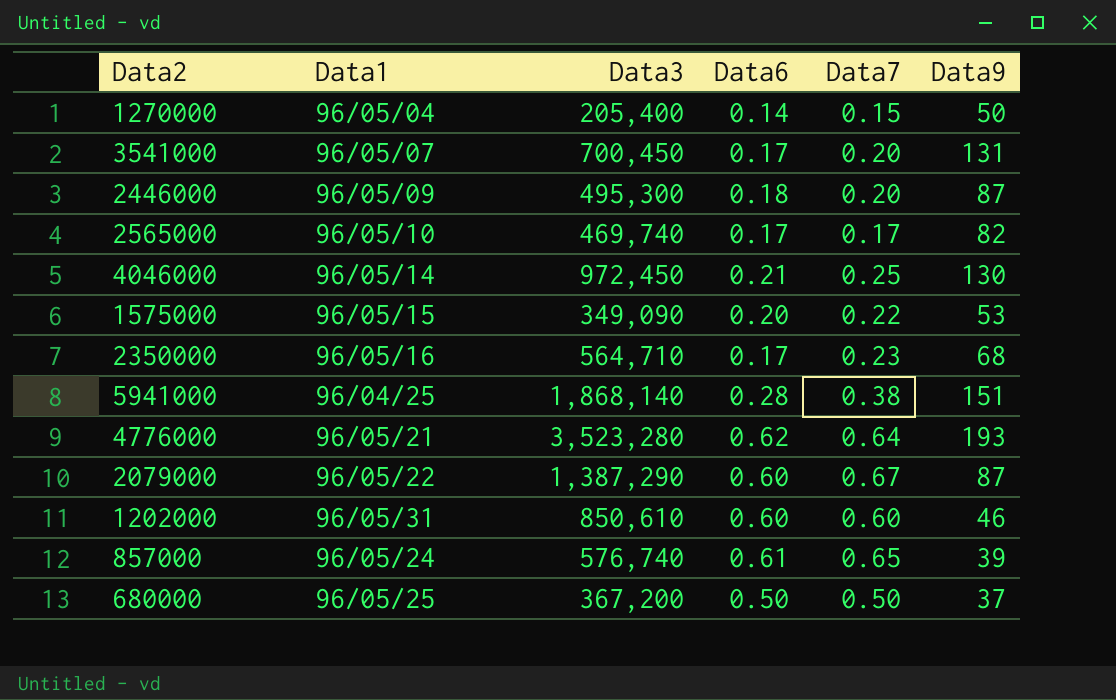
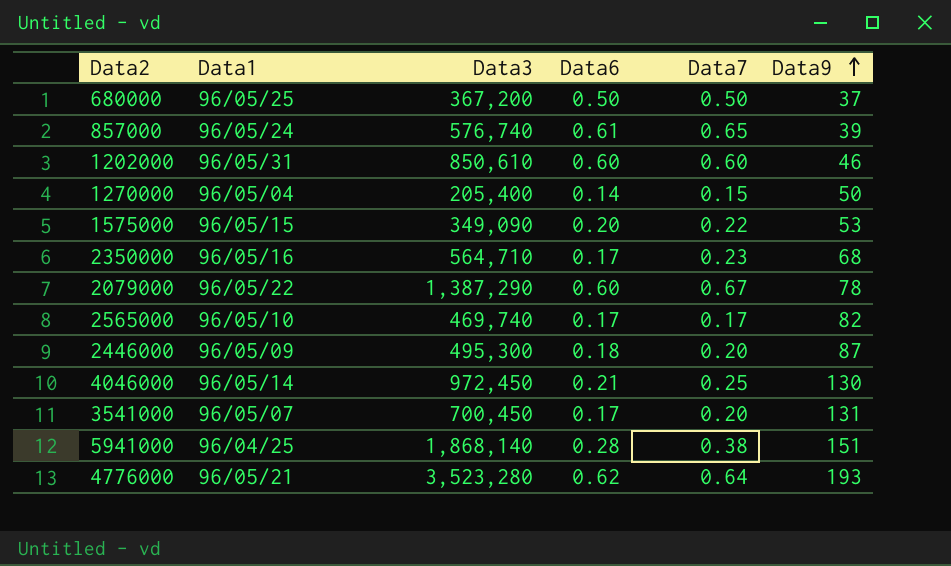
row order: none -> Data9 ascending
2079000 | Data9: 87 -> 78

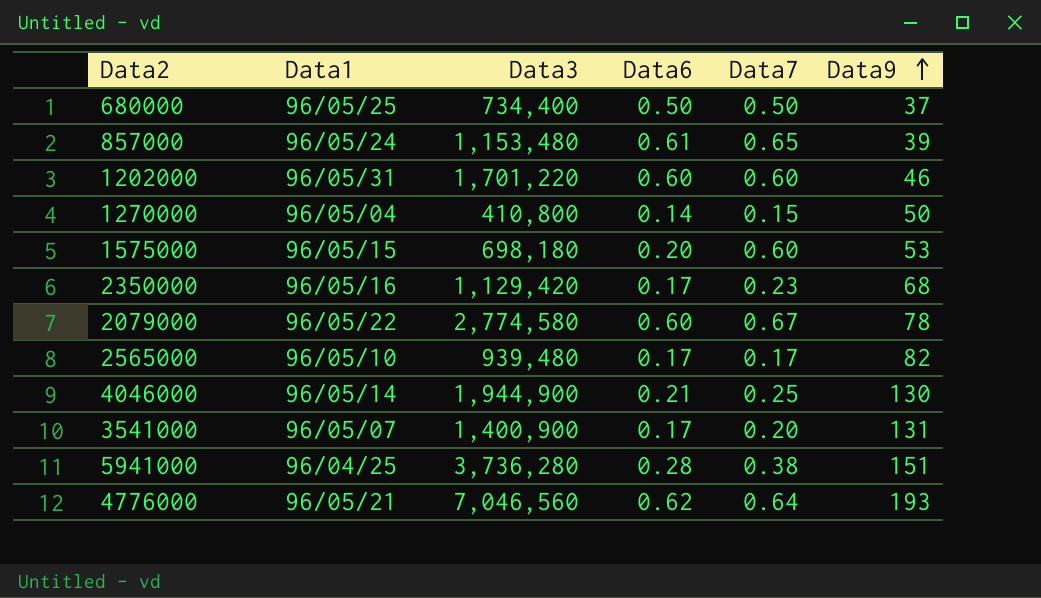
row 2446000: 96/05/09 | 495,300 | 0.18 | 0.20 | 87 -> none
680000 | Data3: 367,200 -> 734,400
857000 | Data3: 576,740 -> 1,153,480
1202000 | Data3: 850,610 -> 1,701,220
1270000 | Data3: 205,400 -> 410,800
1575000 | Data3: 349,090 -> 698,180
1575000 | Data7: 0.22 -> 0.60
2350000 | Data3: 564,710 -> 1,129,420
2079000 | Data3: 1,387,290 -> 2,774,580
2565000 | Data3: 469,740 -> 939,480
4046000 | Data3: 972,450 -> 1,944,900
3541000 | Data3: 700,450 -> 1,400,900
5941000 | Data3: 1,868,140 -> 3,736,280
4776000 | Data3: 3,523,280 -> 7,046,560

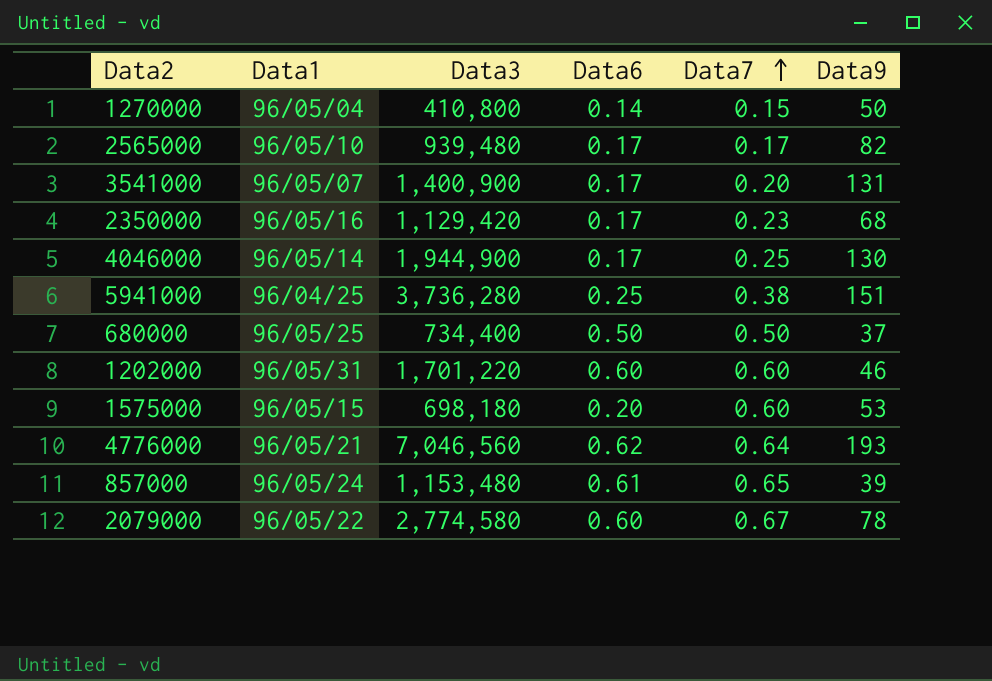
row order: Data9 ascending -> Data7 ascending
4046000 | Data6: 0.21 -> 0.17
5941000 | Data6: 0.28 -> 0.25

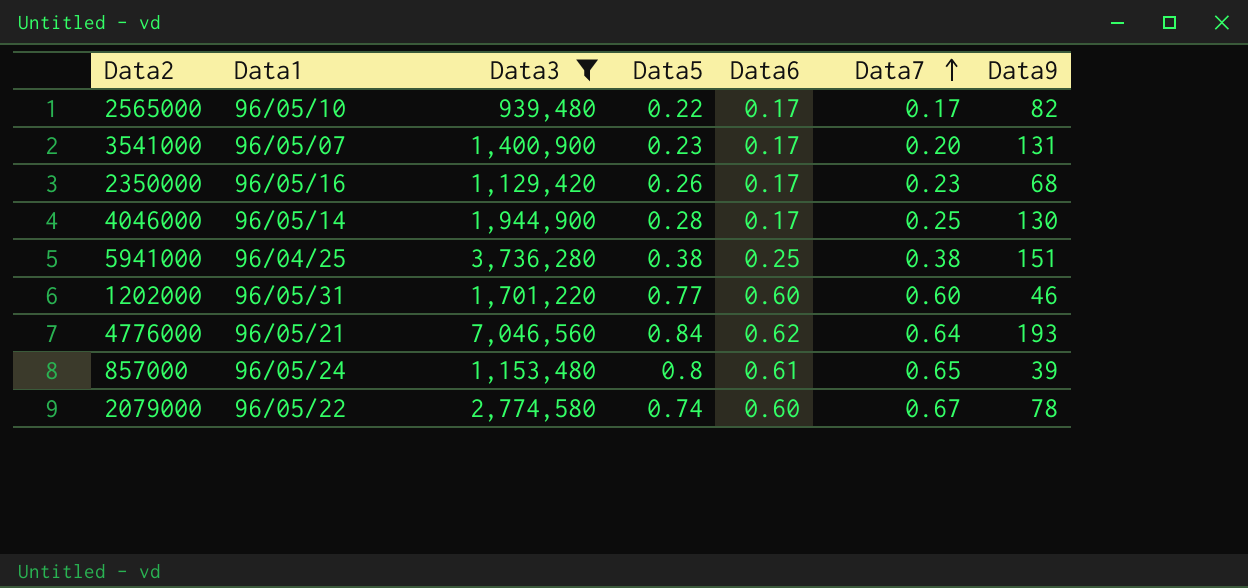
filter: none -> Data3 >= 939,480
column Data5 | position: none -> 4

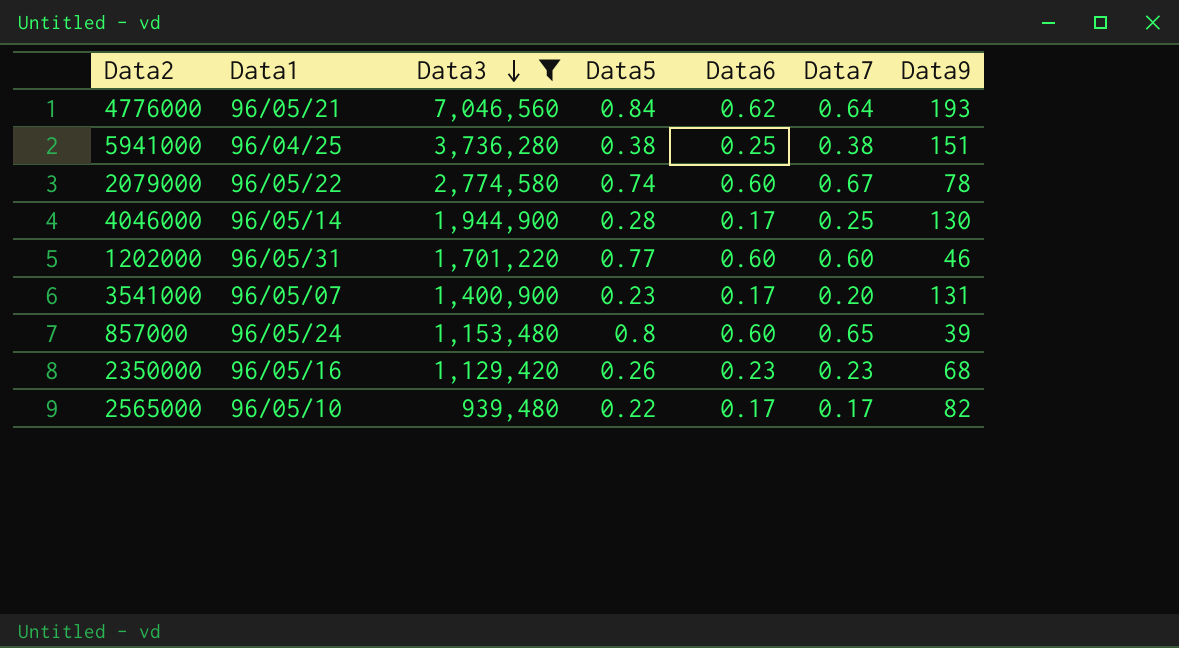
row order: Data7 ascending -> Data3 descending
857000 | Data6: 0.61 -> 0.60
2350000 | Data6: 0.17 -> 0.23

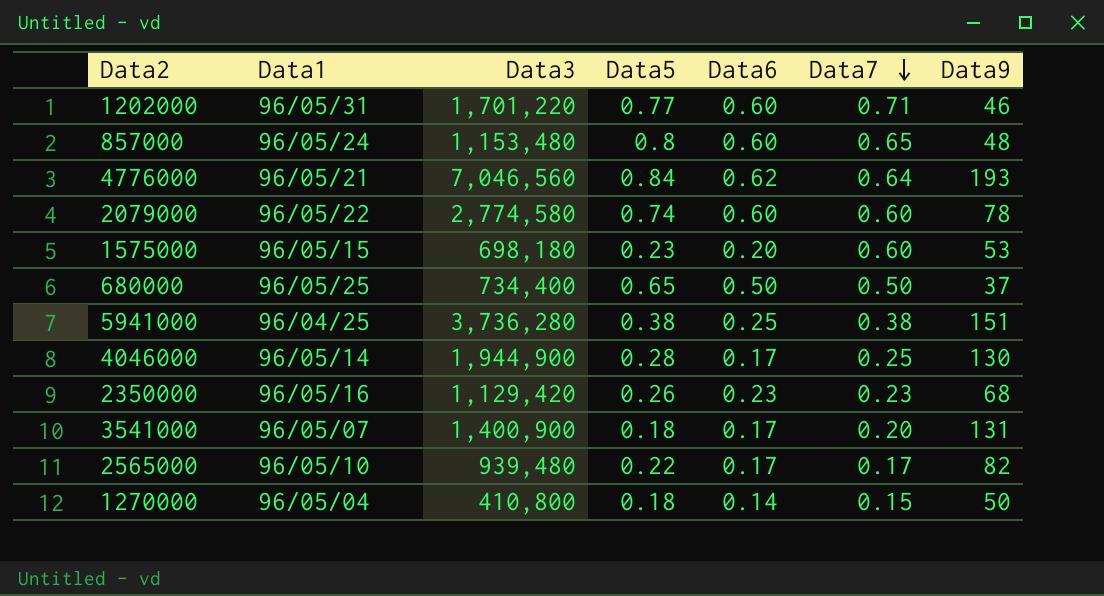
filter: Data3 >= 939,480 -> none
row order: Data3 descending -> Data7 descending
1202000 | Data7: 0.60 -> 0.71
857000 | Data9: 39 -> 48
2079000 | Data7: 0.67 -> 0.60
3541000 | Data5: 0.23 -> 0.18

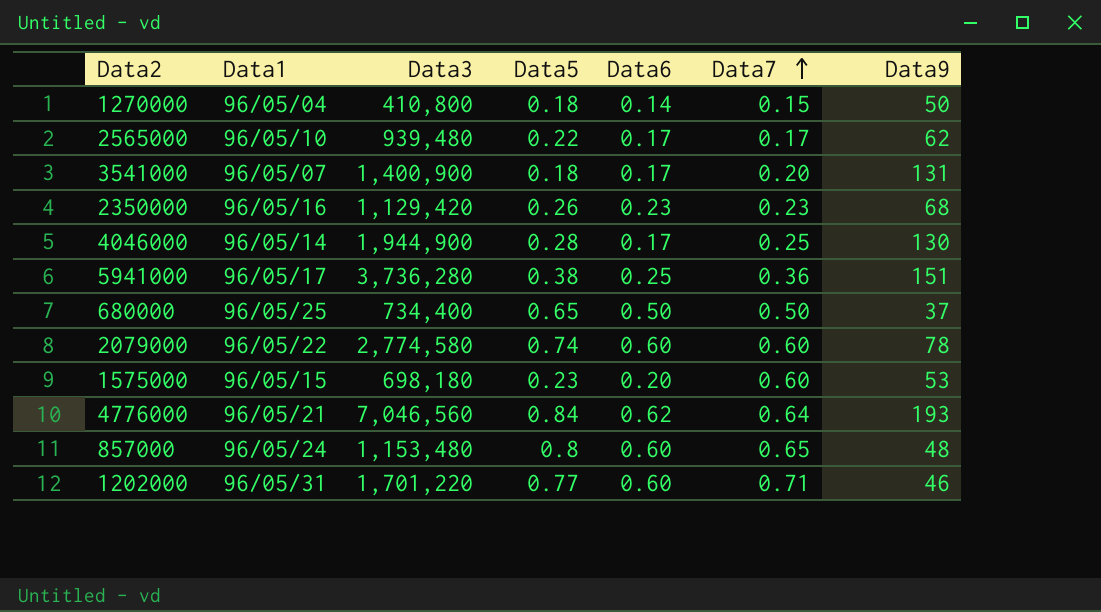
row order: Data7 descending -> Data7 ascending
2565000 | Data9: 82 -> 62
5941000 | Data1: 96/04/25 -> 96/05/17
5941000 | Data7: 0.38 -> 0.36

